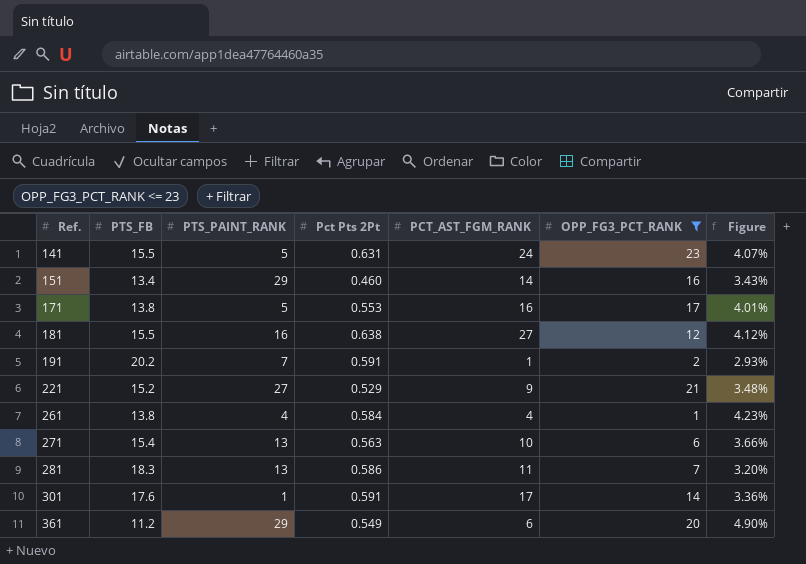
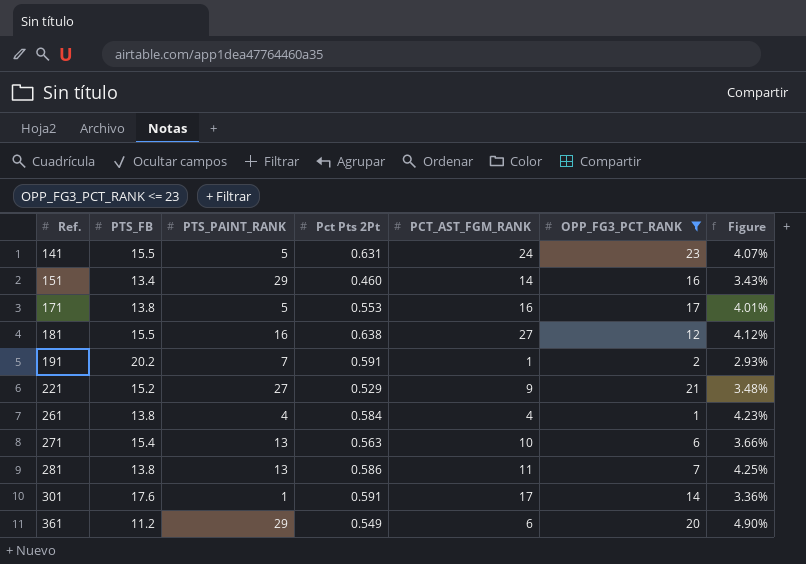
281 | PTS_FB: 18.3 -> 13.8
281 | Figure: 3.20% -> 4.25%

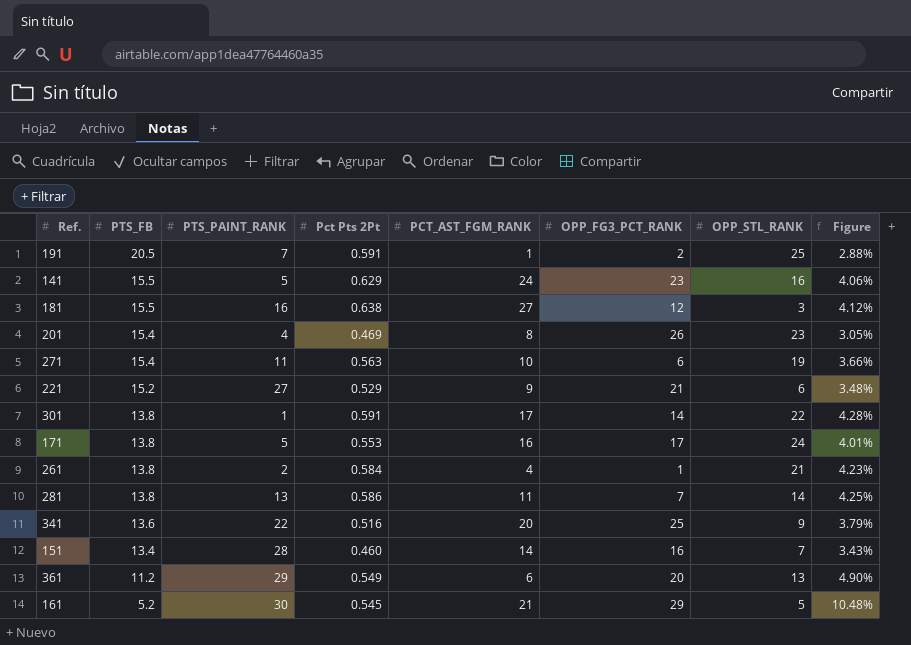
filter: OPP_FG3_PCT_RANK <= 23 -> none
row order: Ref. ascending -> PTS_FB descending
column OPP_STL_RANK | position: none -> 7
191 | PTS_FB: 20.2 -> 20.5
191 | Figure: 2.93% -> 2.88%
141 | Pct Pts 2Pt: 0.631 -> 0.629
141 | Figure: 4.07% -> 4.06%
271 | PTS_PAINT_RANK: 13 -> 11
301 | PTS_FB: 17.6 -> 13.8
301 | Figure: 3.36% -> 4.28%
261 | PTS_PAINT_RANK: 4 -> 2
151 | PTS_PAINT_RANK: 29 -> 28

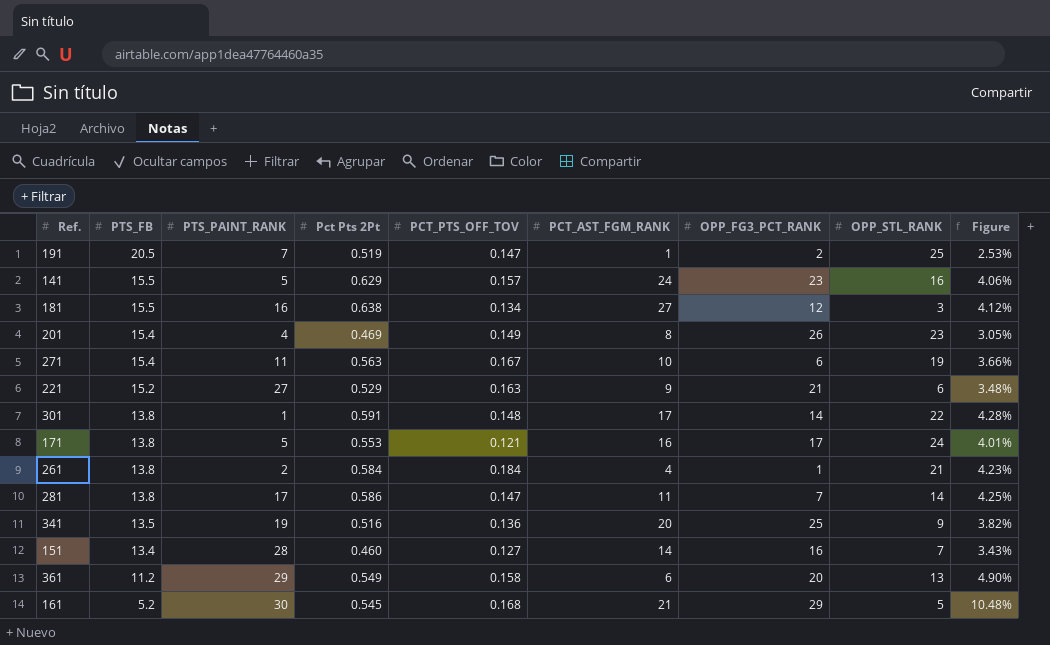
column PCT_PTS_OFF_TOV | position: none -> 5
191 | Pct Pts 2Pt: 0.591 -> 0.519
191 | Figure: 2.88% -> 2.53%
281 | PTS_PAINT_RANK: 13 -> 17
341 | PTS_FB: 13.6 -> 13.5
341 | PTS_PAINT_RANK: 22 -> 19
341 | Figure: 3.79% -> 3.82%

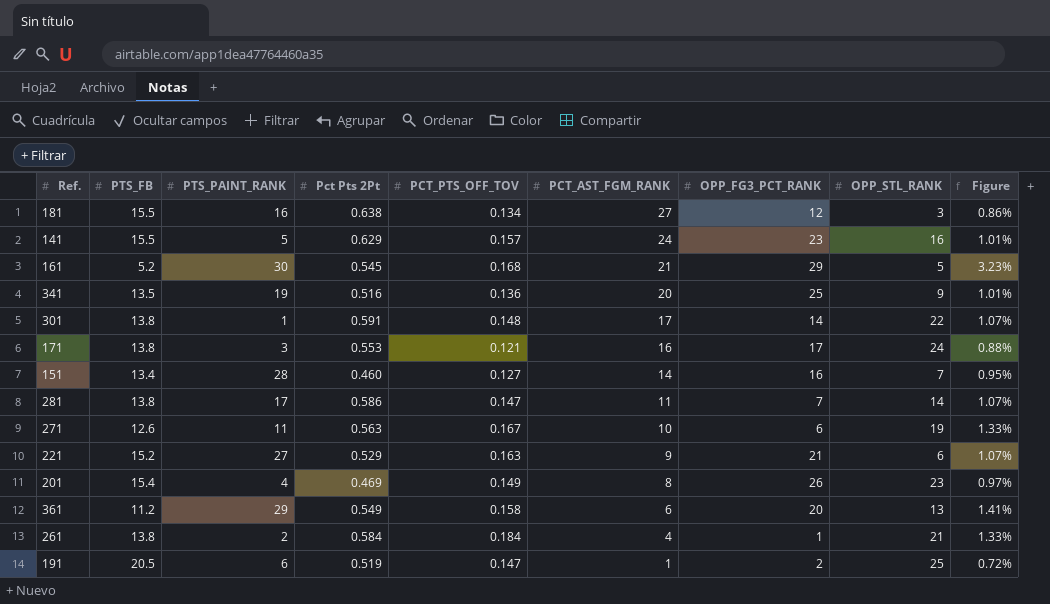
row order: PTS_FB descending -> PCT_AST_FGM_RANK descending
column Figure | formula: [Pct Pts 2Pt] / [PTS_FB] -> [PCT_PTS_OFF_TOV] / [PTS_FB]
171 | PTS_PAINT_RANK: 5 -> 3
271 | PTS_FB: 15.4 -> 12.6
191 | PTS_PAINT_RANK: 7 -> 6

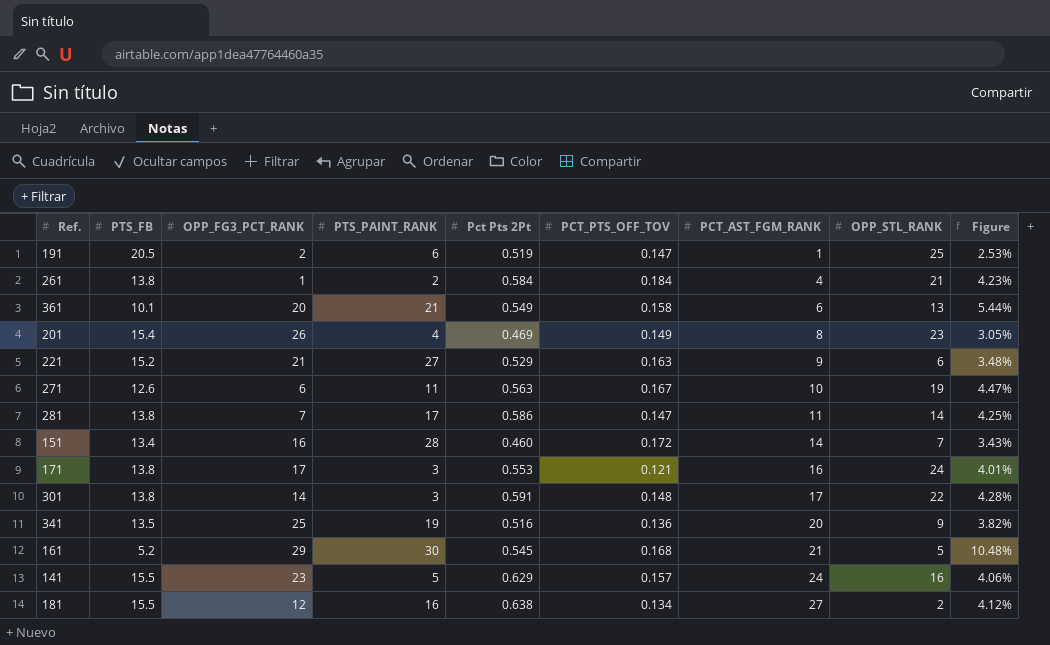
row order: PCT_AST_FGM_RANK descending -> PCT_AST_FGM_RANK ascending
column OPP_FG3_PCT_RANK | position: 7 -> 3
column Figure | formula: [PCT_PTS_OFF_TOV] / [PTS_FB] -> [Pct Pts 2Pt] / [PTS_FB]
361 | PTS_FB: 11.2 -> 10.1
361 | PTS_PAINT_RANK: 29 -> 21
151 | PCT_PTS_OFF_TOV: 0.127 -> 0.172
301 | PTS_PAINT_RANK: 1 -> 3
181 | OPP_STL_RANK: 3 -> 2

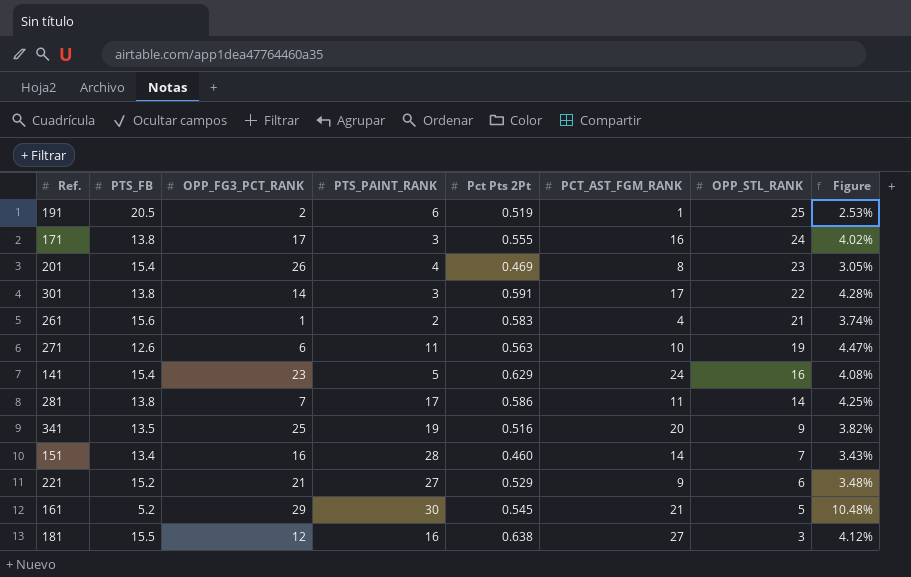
row order: PCT_AST_FGM_RANK ascending -> OPP_STL_RANK descending
column PCT_PTS_OFF_TOV | position: 6 -> none
row 361: 10.1 | 20 | 21 | 0.549 | 0.158 | 6 | 13 | 5.44% -> none
171 | Pct Pts 2Pt: 0.553 -> 0.555
171 | Figure: 4.01% -> 4.02%
261 | PTS_FB: 13.8 -> 15.6
261 | Pct Pts 2Pt: 0.584 -> 0.583
261 | Figure: 4.23% -> 3.74%
141 | PTS_FB: 15.5 -> 15.4
141 | Figure: 4.06% -> 4.08%
181 | OPP_STL_RANK: 2 -> 3

